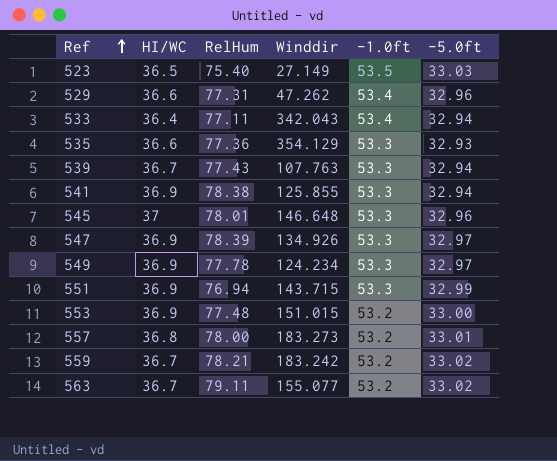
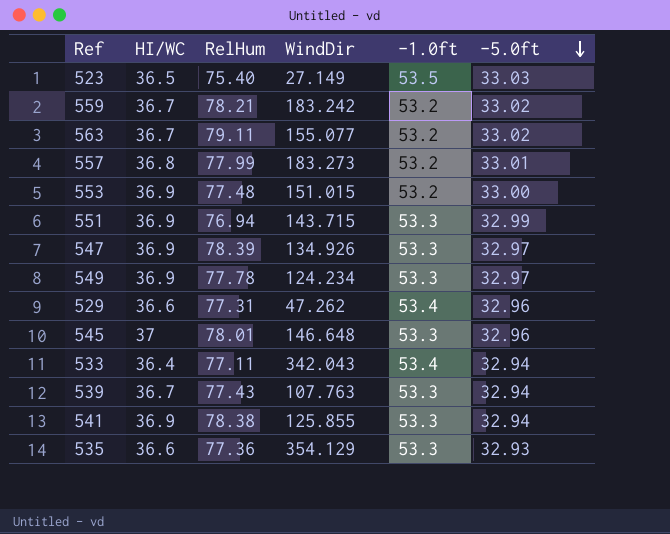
row order: Ref ascending -> -5.0ft descending
column name: Winddir -> WindDir
557 | RelHum: 78.00 -> 77.99

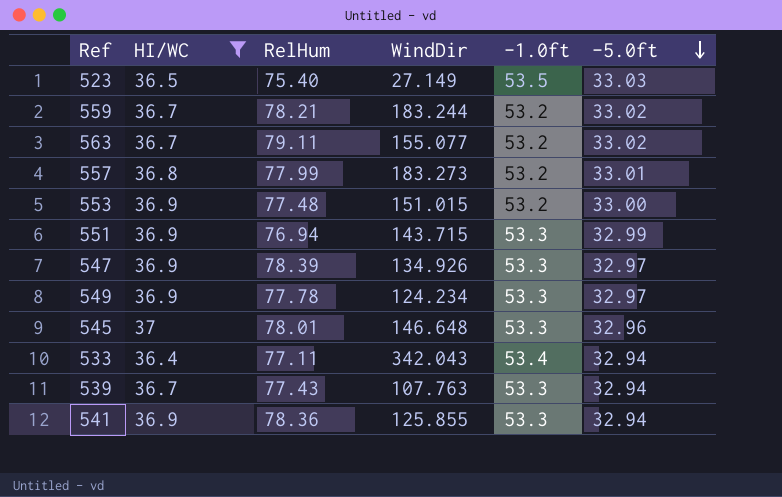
filter: none -> HI/WC != 36.6
559 | WindDir: 183.242 -> 183.244
541 | RelHum: 78.38 -> 78.36

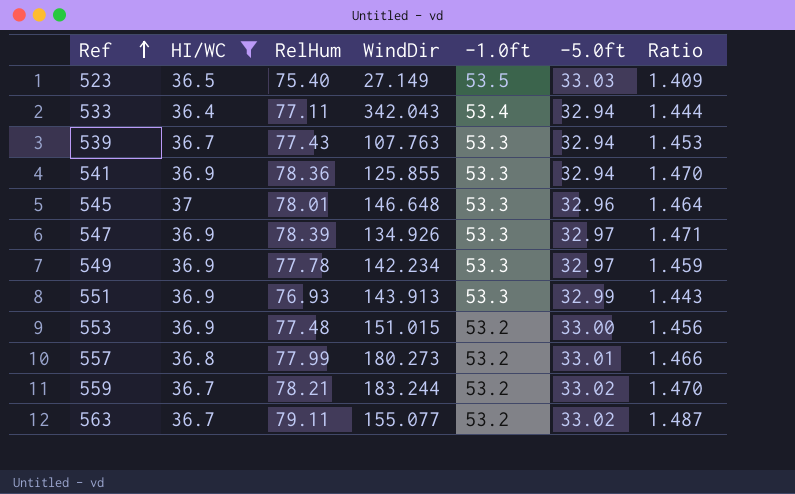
row order: -5.0ft descending -> Ref ascending
column Ratio | formula: none -> [RelHum] / [-1.0ft]
549 | WindDir: 124.234 -> 142.234
551 | RelHum: 76.94 -> 76.93
551 | WindDir: 143.715 -> 143.913
557 | WindDir: 183.273 -> 180.273

